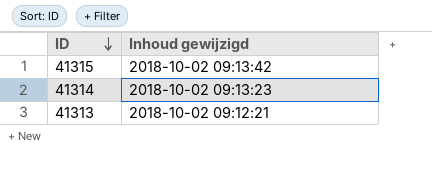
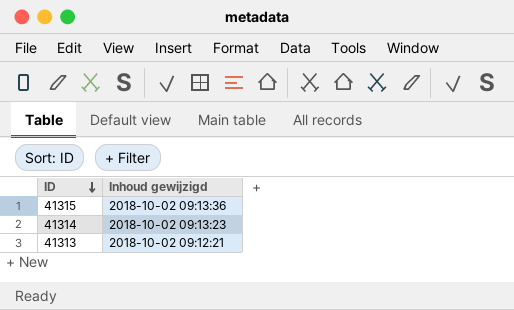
41315 | Inhoud gewijzigd: 2018-10-02 09:13:42 -> 2018-10-02 09:13:36

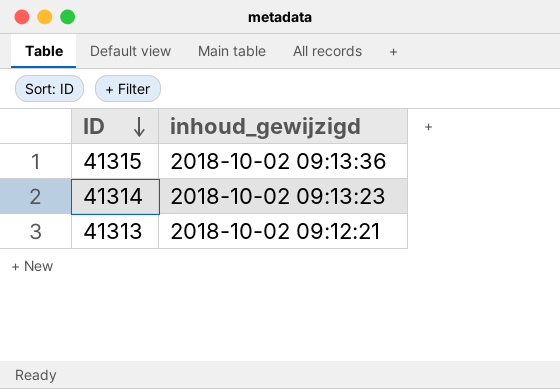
column name: Inhoud gewijzigd -> inhoud_gewijzigd

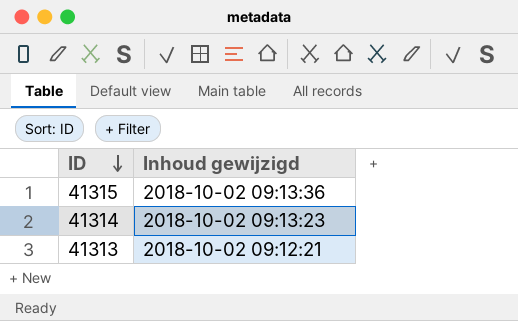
column name: inhoud_gewijzigd -> Inhoud gewijzigd

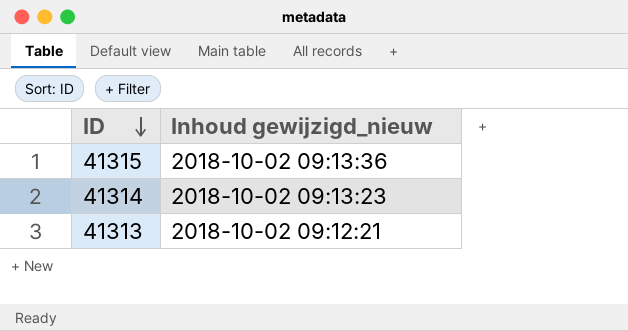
column name: Inhoud gewijzigd -> Inhoud gewijzigd_nieuw

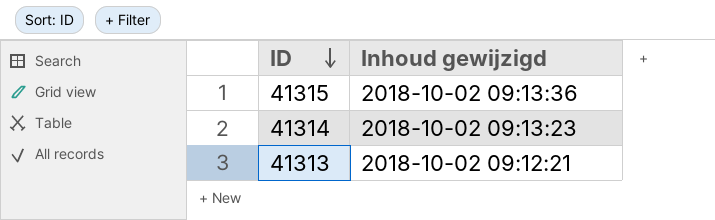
column name: Inhoud gewijzigd_nieuw -> Inhoud gewijzigd

